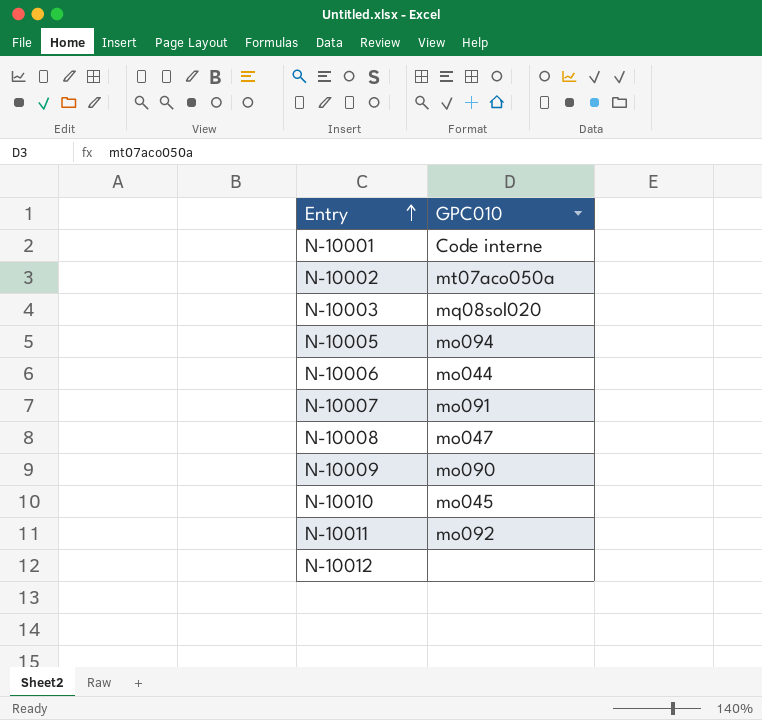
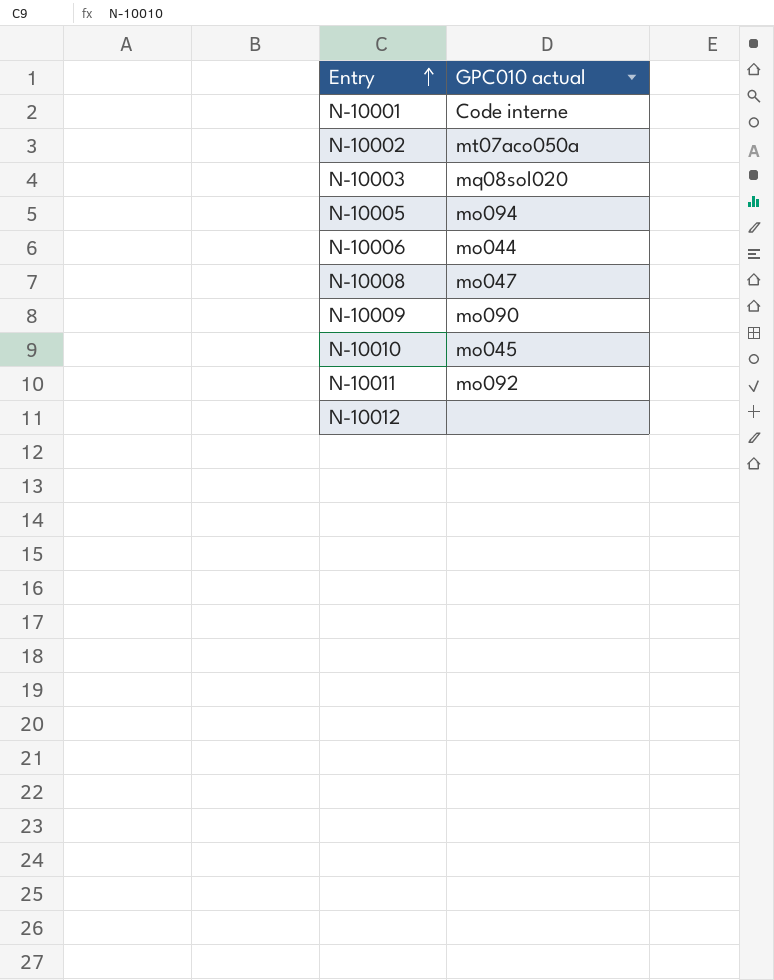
column name: GPC010 -> GPC010 actual
row N-10007: mo091 -> none

